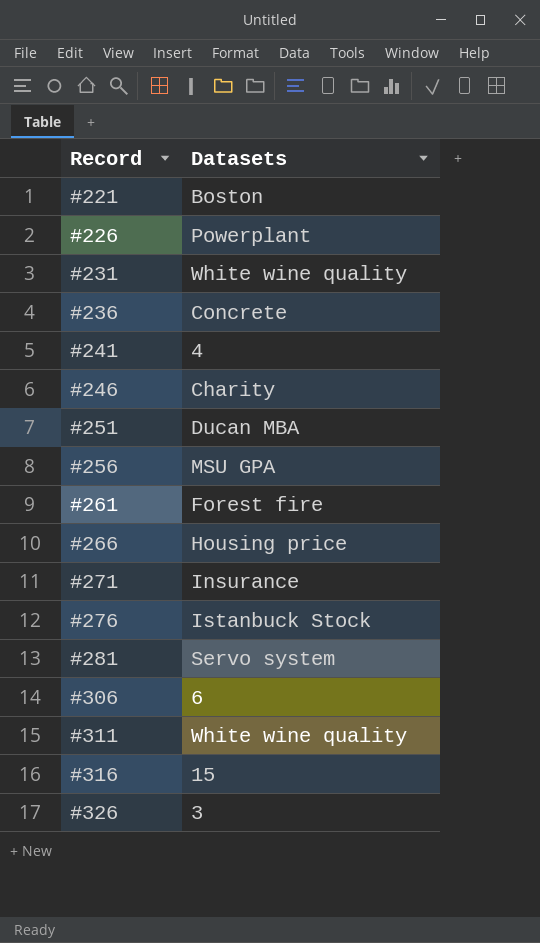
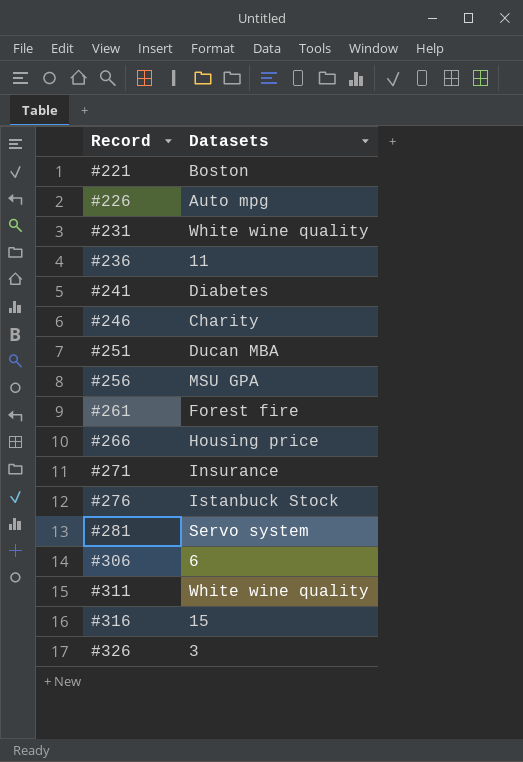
#226 | Datasets: Powerplant -> Auto mpg
#236 | Datasets: Concrete -> 11
#241 | Datasets: 4 -> Diabetes

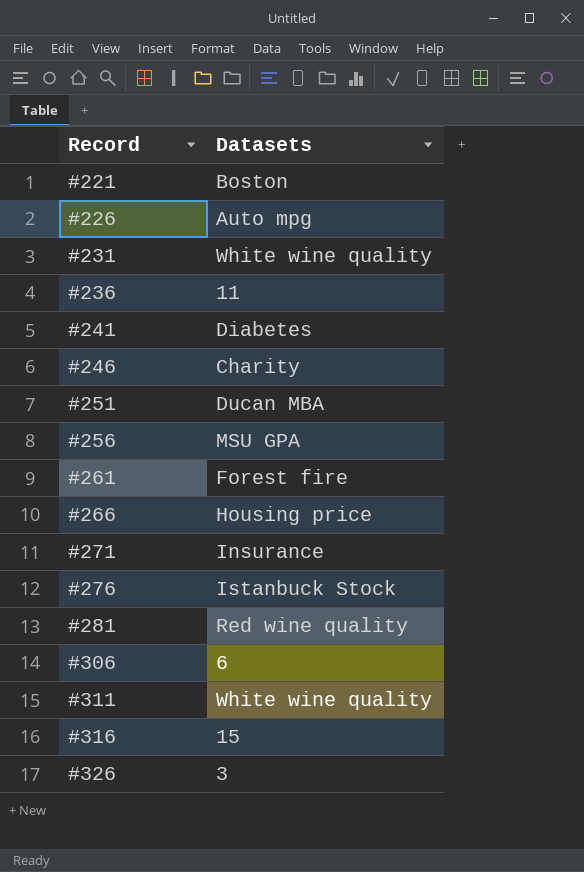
#281 | Datasets: Servo system -> Red wine quality

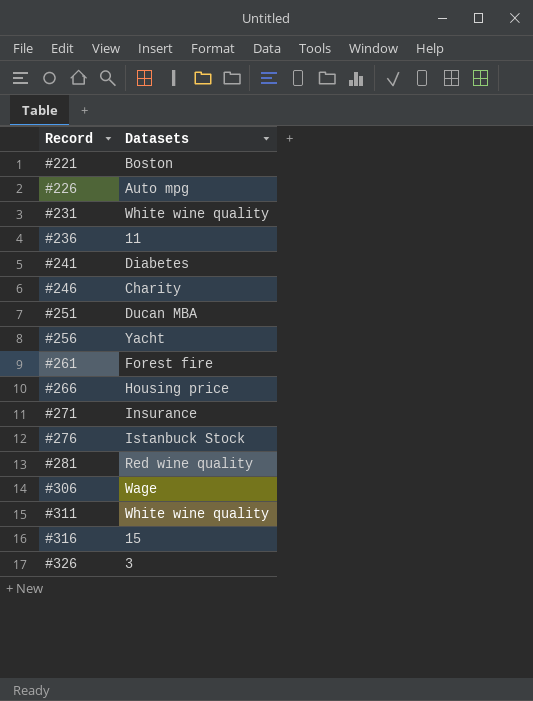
#256 | Datasets: MSU GPA -> Yacht
#306 | Datasets: 6 -> Wage

